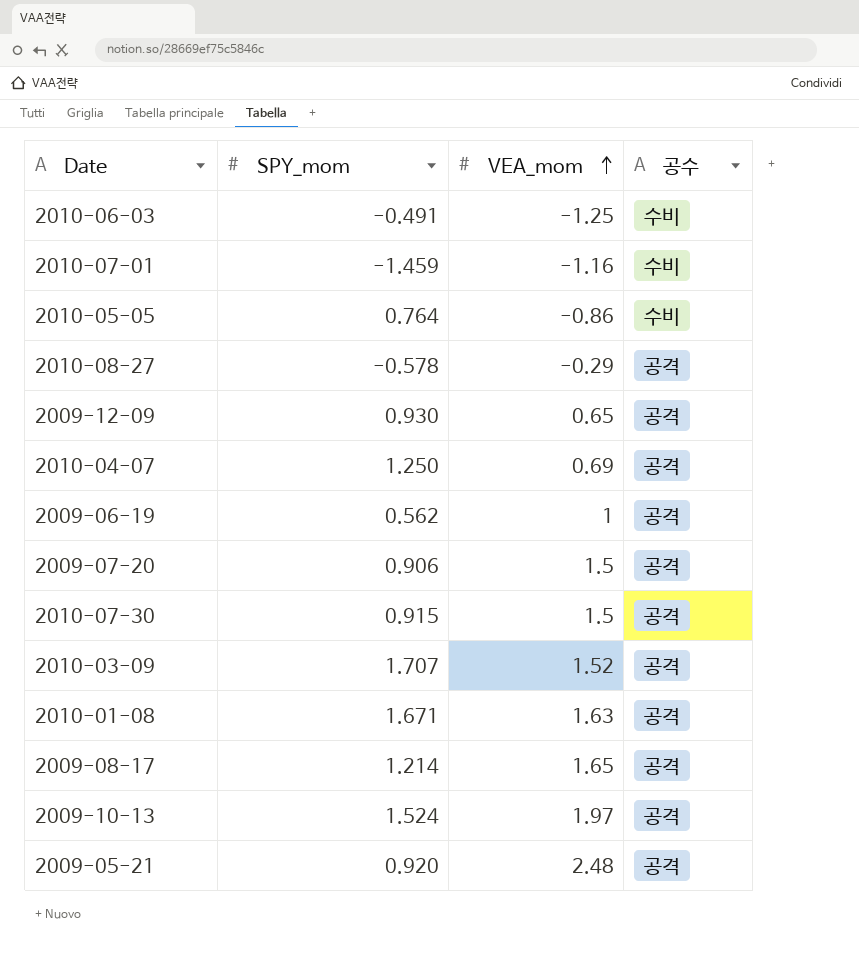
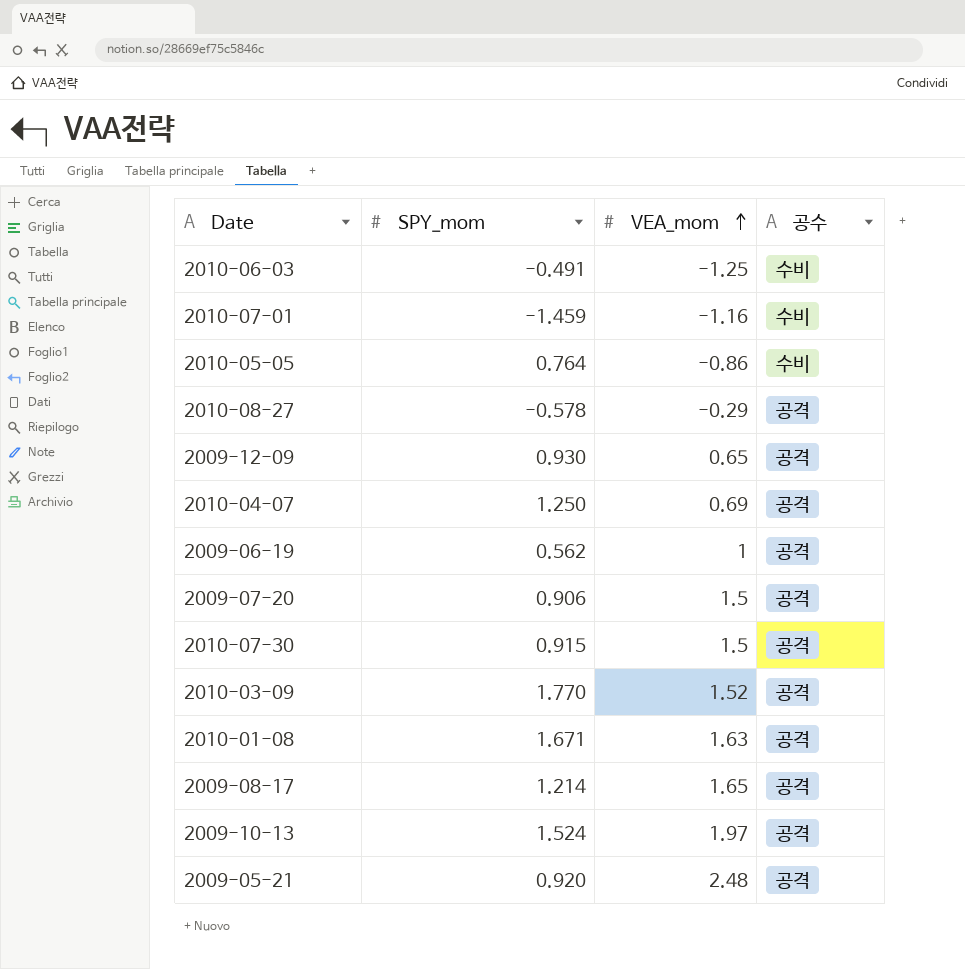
2010-03-09 | SPY_mom: 1.707 -> 1.770

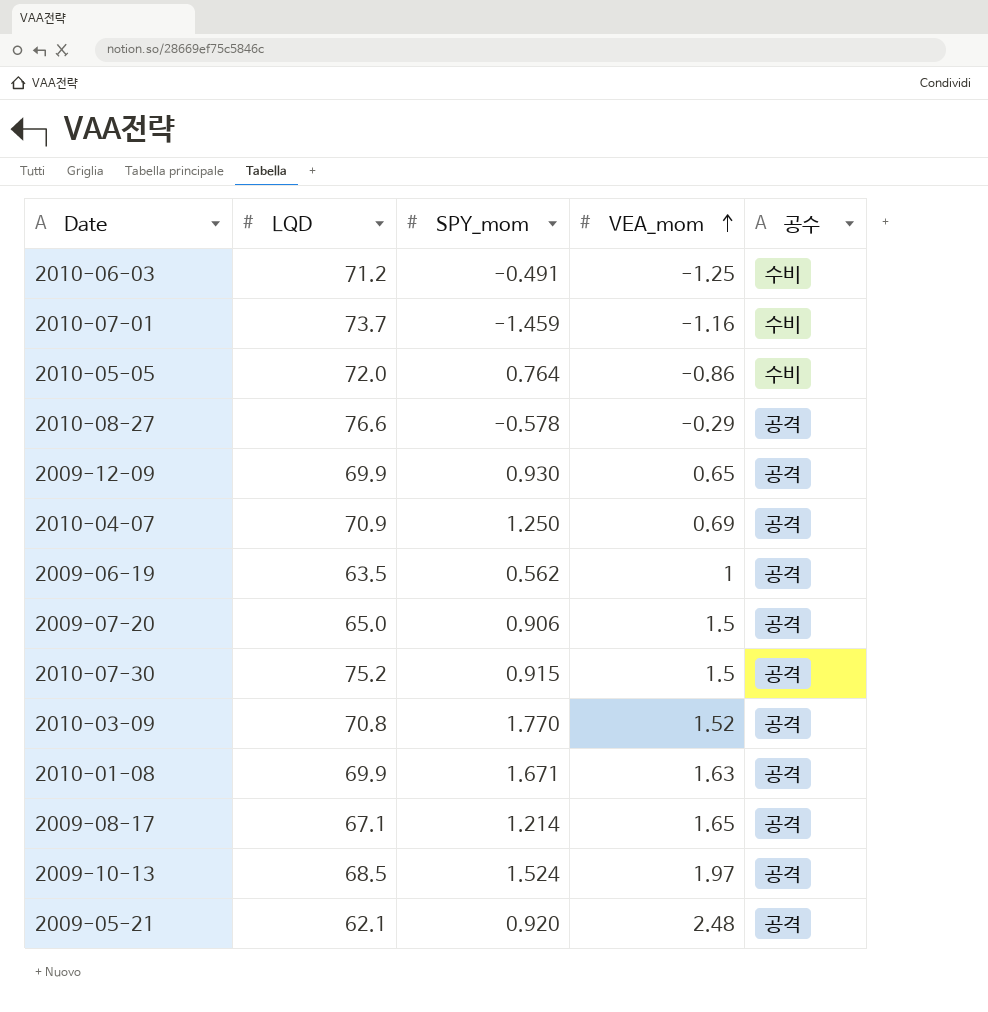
column LQD | position: none -> 2

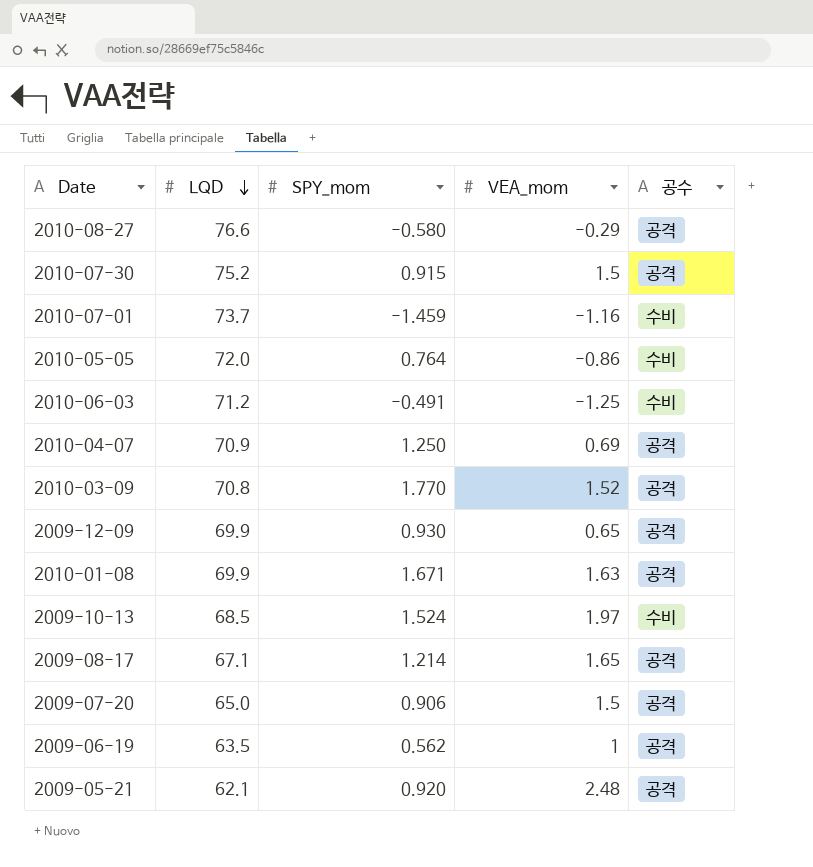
row order: VEA_mom ascending -> LQD descending
2010-08-27 | SPY_mom: -0.578 -> -0.580
2009-10-13 | 공수: 공격 -> 수비

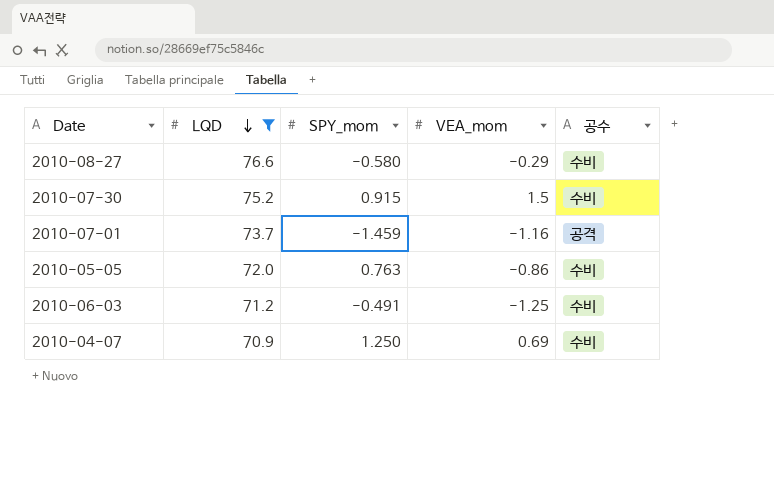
filter: none -> LQD >= 70.9
2010-08-27 | 공수: 공격 -> 수비
2010-07-30 | 공수: 공격 -> 수비
2010-07-01 | 공수: 수비 -> 공격
2010-05-05 | SPY_mom: 0.764 -> 0.763
2010-04-07 | 공수: 공격 -> 수비

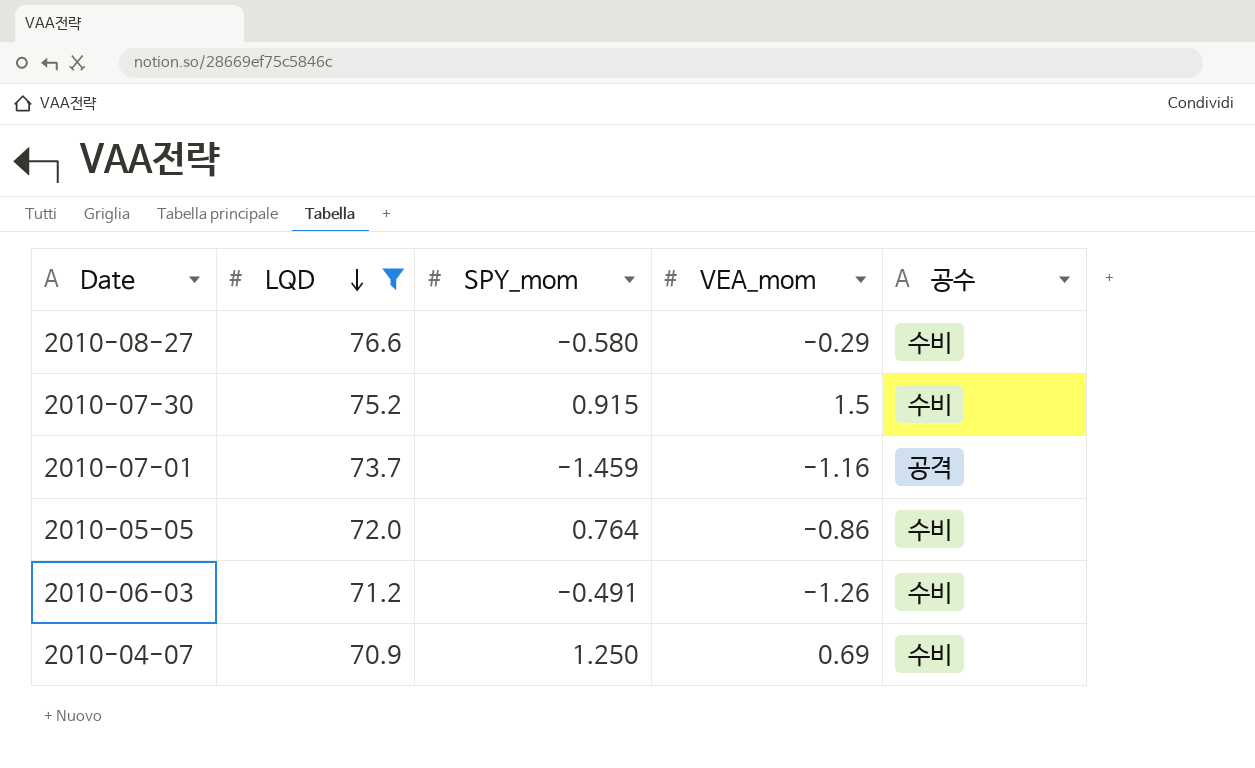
2010-05-05 | SPY_mom: 0.763 -> 0.764
2010-06-03 | VEA_mom: -1.25 -> -1.26

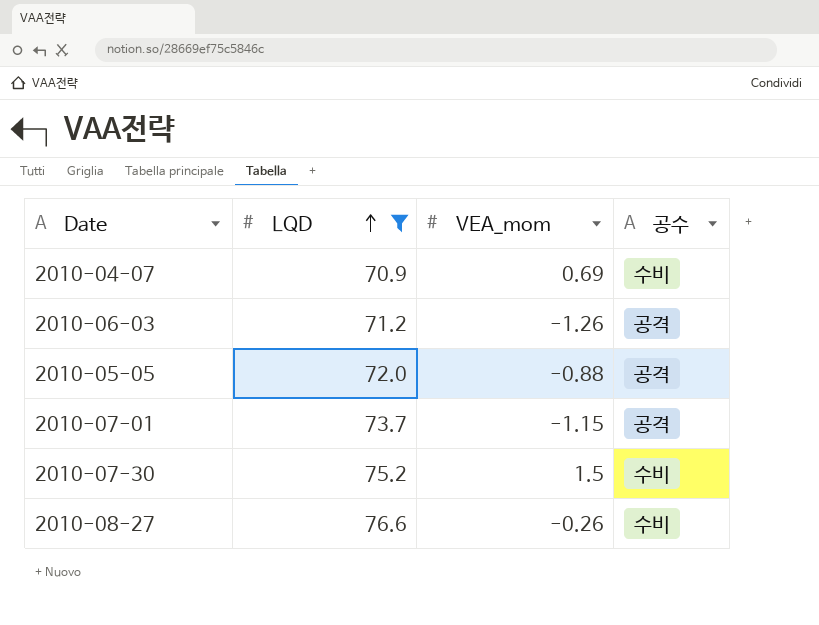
row order: LQD descending -> LQD ascending
column SPY_mom | position: 3 -> none
2010-06-03 | 공수: 수비 -> 공격
2010-05-05 | VEA_mom: -0.86 -> -0.88
2010-05-05 | 공수: 수비 -> 공격
2010-07-01 | VEA_mom: -1.16 -> -1.15
2010-08-27 | VEA_mom: -0.29 -> -0.26

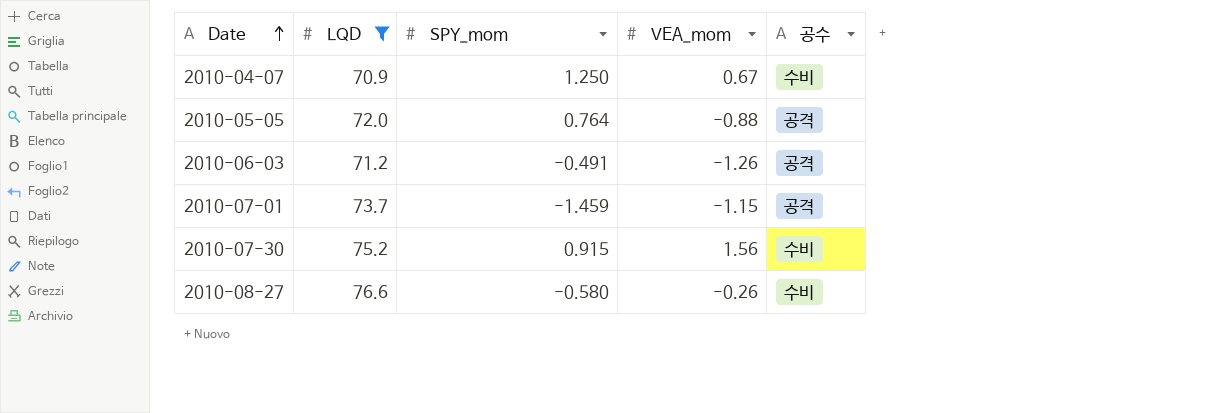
row order: LQD ascending -> Date ascending
column SPY_mom | position: none -> 3
2010-04-07 | VEA_mom: 0.69 -> 0.67
2010-07-30 | VEA_mom: 1.5 -> 1.56

